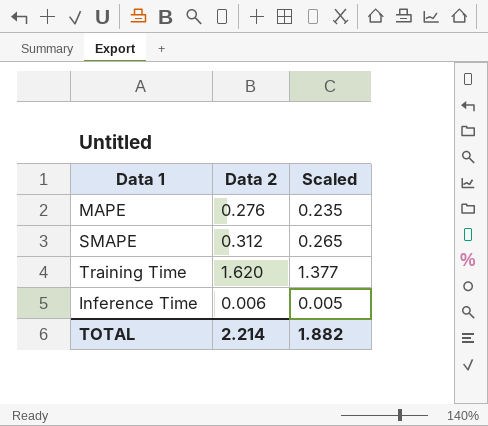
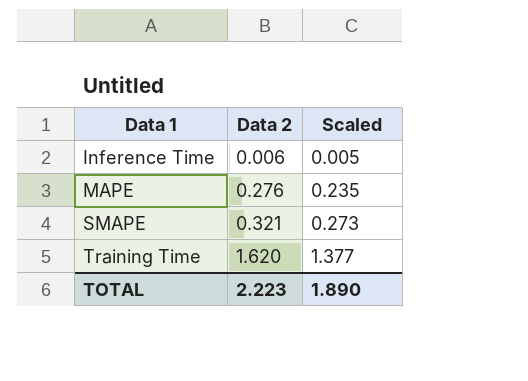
row order: none -> Data 1 ascending
SMAPE | Data 2: 0.312 -> 0.321
SMAPE | Scaled: 0.265 -> 0.273
TOTAL | Data 2: 2.214 -> 2.223
TOTAL | Scaled: 1.882 -> 1.890

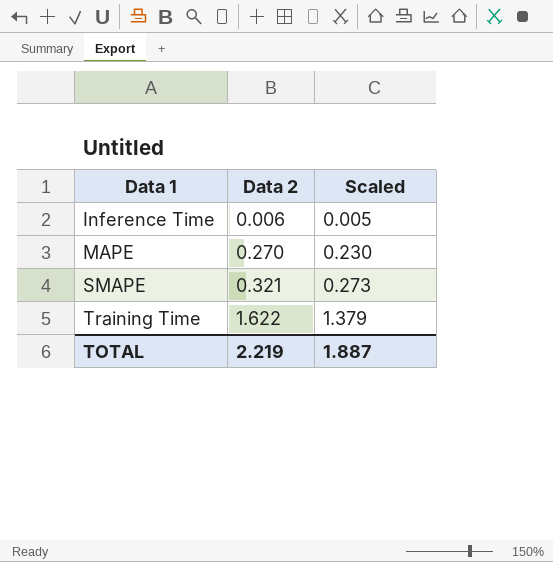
MAPE | Data 2: 0.276 -> 0.270
MAPE | Scaled: 0.235 -> 0.230
Training Time | Data 2: 1.620 -> 1.622
Training Time | Scaled: 1.377 -> 1.379
TOTAL | Data 2: 2.223 -> 2.219
TOTAL | Scaled: 1.890 -> 1.887

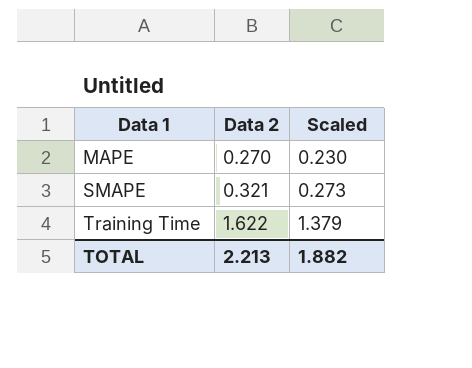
row Inference Time: 0.006 | 0.005 -> none
TOTAL | Data 2: 2.219 -> 2.213
TOTAL | Scaled: 1.887 -> 1.882

